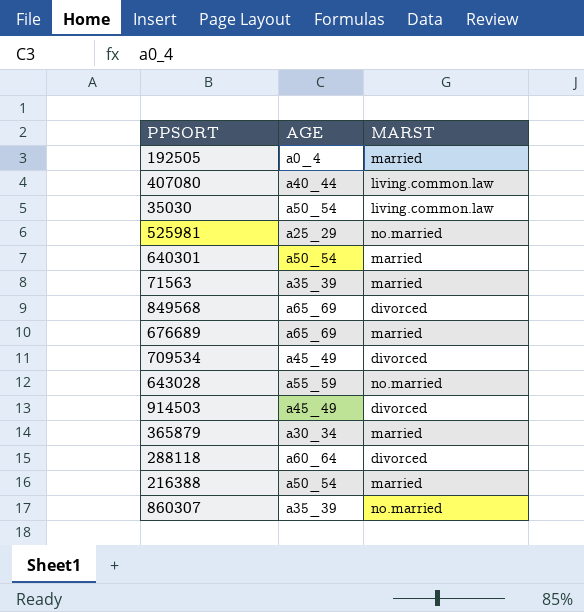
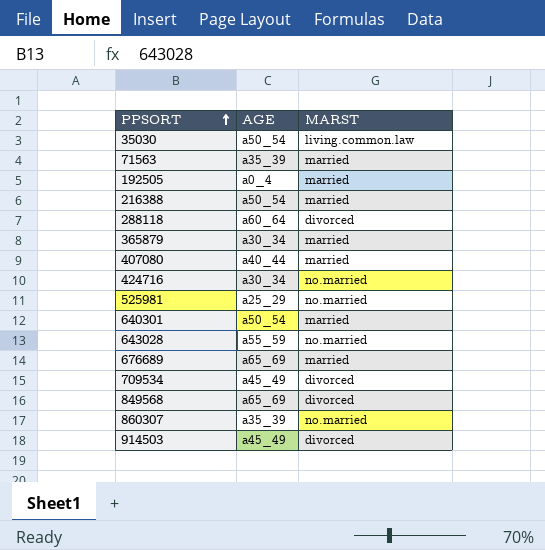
row order: none -> PPSORT ascending
407080 | MARST: living.common.law -> married
row 424716: none -> a30_34 | no.married

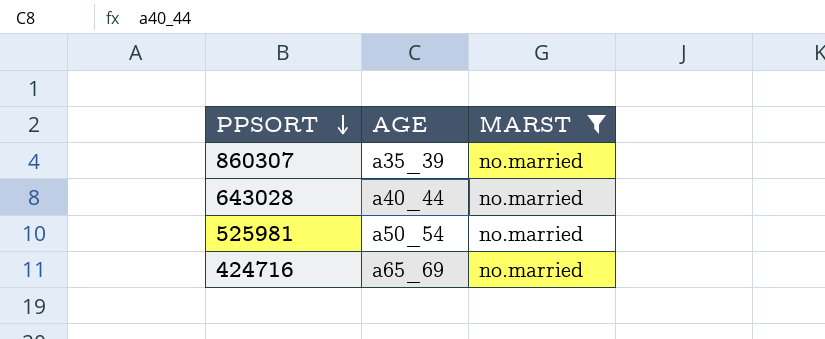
filter: none -> MARST = no.married
row order: PPSORT ascending -> PPSORT descending
643028 | AGE: a55_59 -> a40_44
525981 | AGE: a25_29 -> a50_54
424716 | AGE: a30_34 -> a65_69

